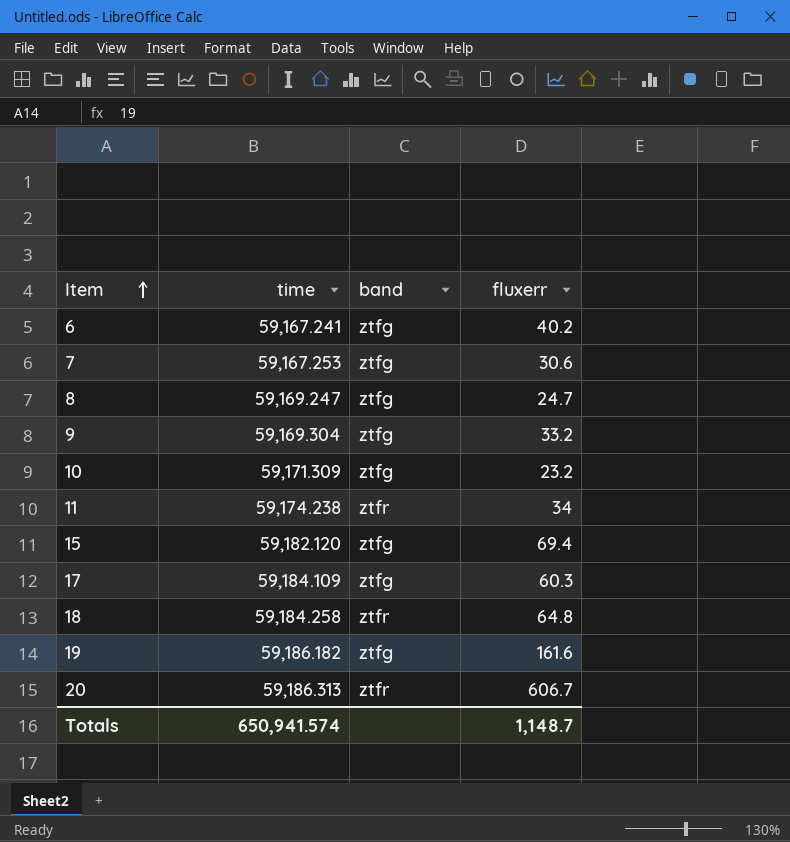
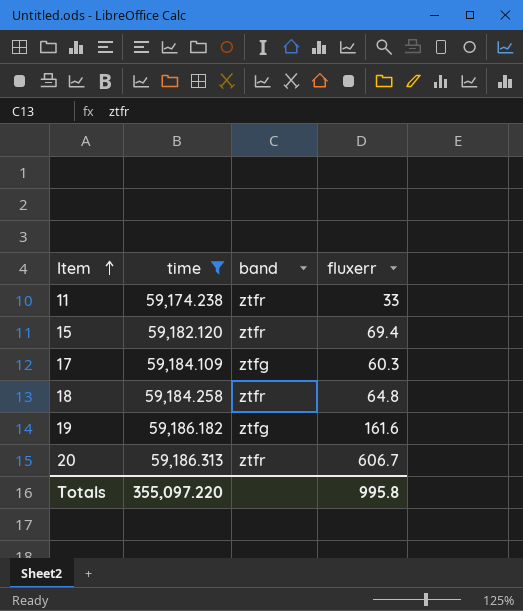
filter: none -> time >= 59,174.238
11 | fluxerr: 34 -> 33
15 | band: ztfg -> ztfr
Totals | time: 650,941.574 -> 355,097.220
Totals | fluxerr: 1,148.7 -> 995.8

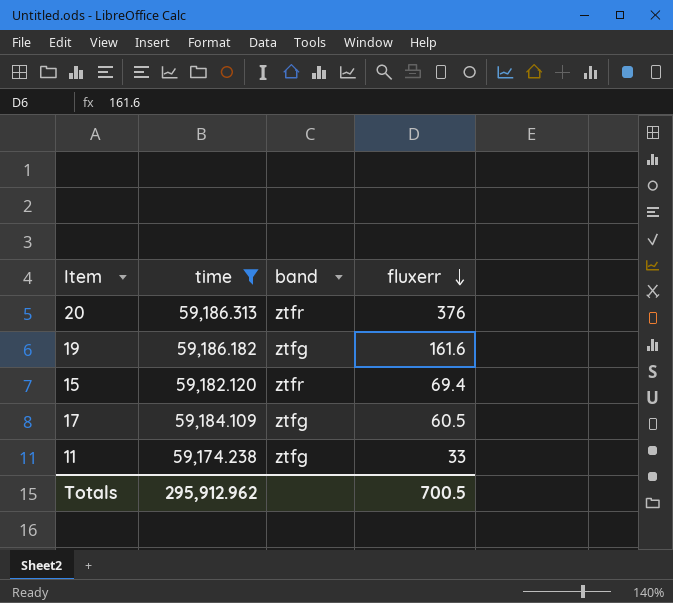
row order: Item ascending -> fluxerr descending
row 18: 59,184.258 | ztfr | 64.8 -> none
20 | fluxerr: 606.7 -> 376
17 | fluxerr: 60.3 -> 60.5
11 | band: ztfr -> ztfg
Totals | time: 355,097.220 -> 295,912.962
Totals | fluxerr: 995.8 -> 700.5

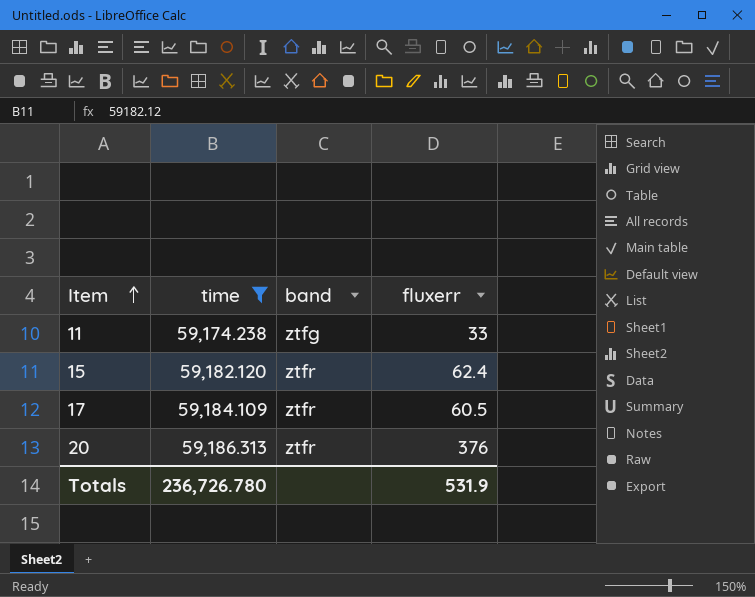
row order: fluxerr descending -> Item ascending
row 19: 59,186.182 | ztfg | 161.6 -> none
15 | fluxerr: 69.4 -> 62.4
17 | band: ztfg -> ztfr
Totals | time: 295,912.962 -> 236,726.780
Totals | fluxerr: 700.5 -> 531.9

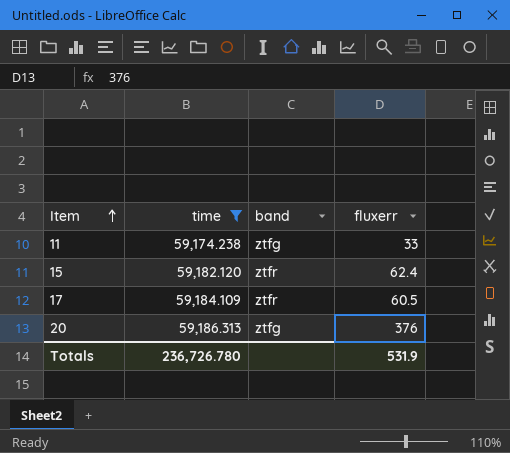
20 | band: ztfr -> ztfg

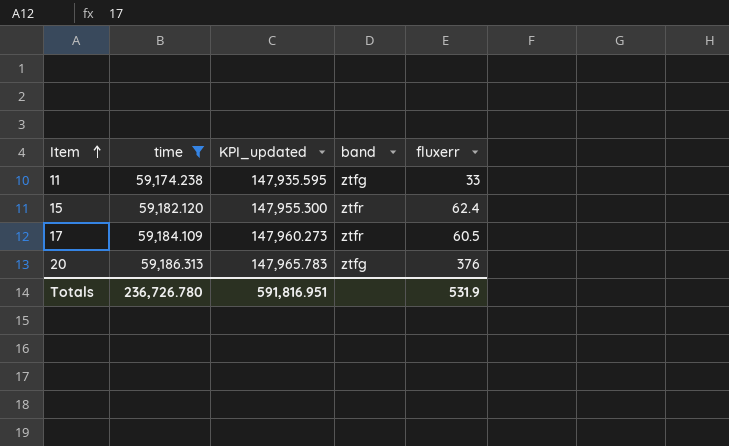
column KPI_updated | formula: none -> [time] * 2.5

